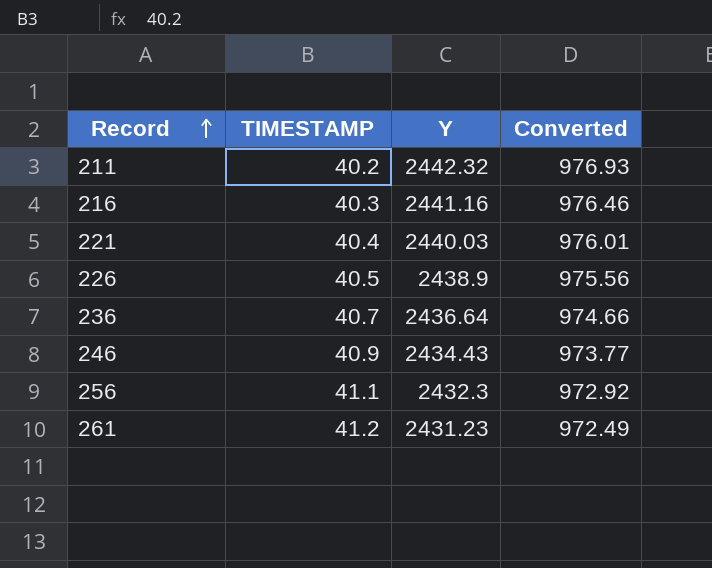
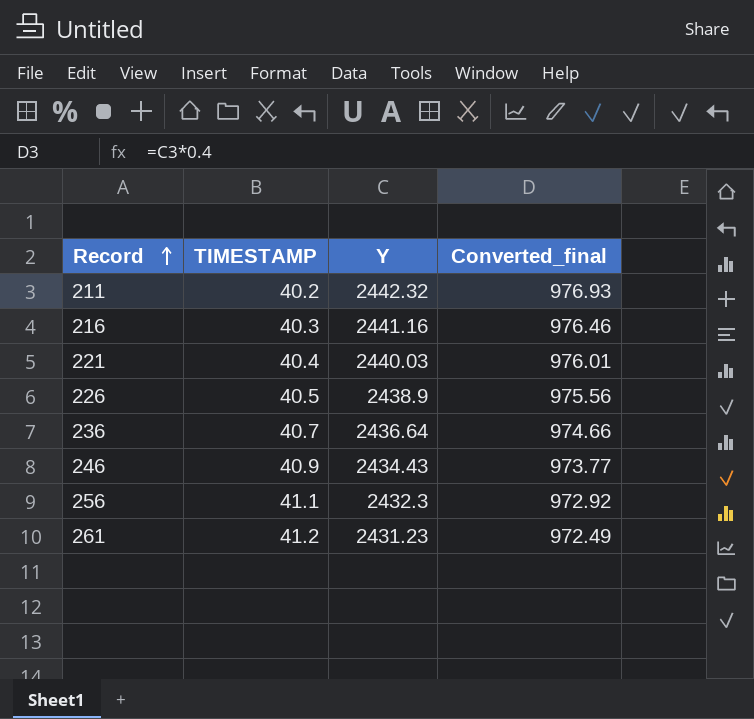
column name: Converted -> Converted_final

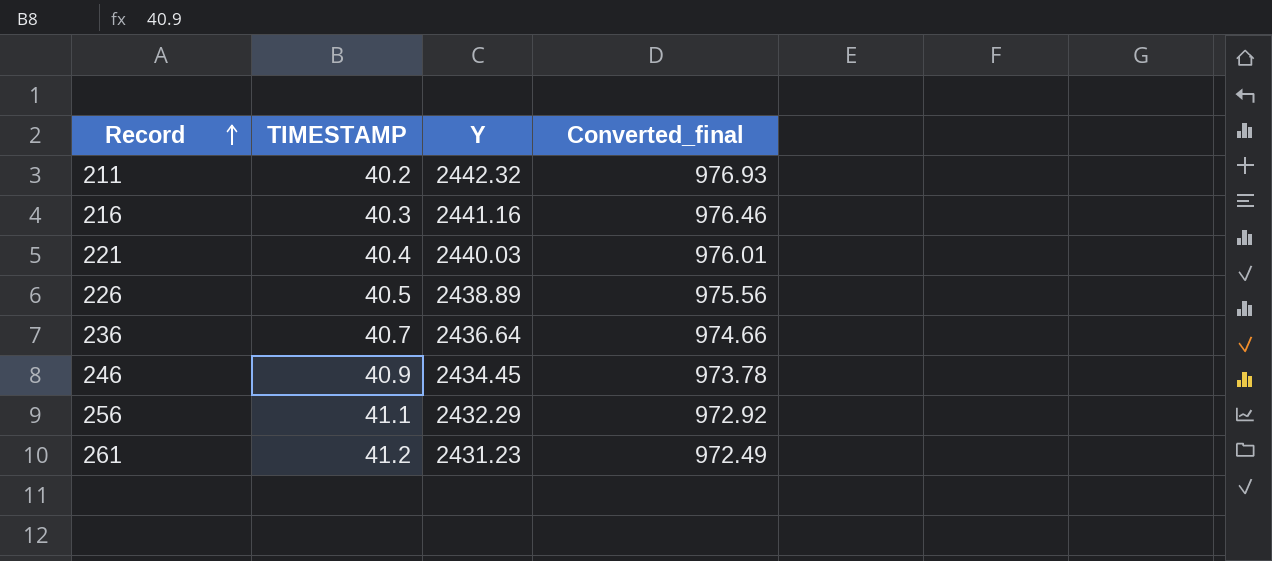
226 | Y: 2438.9 -> 2438.89
246 | Y: 2434.43 -> 2434.45
246 | Converted_final: 973.77 -> 973.78
256 | Y: 2432.3 -> 2432.29

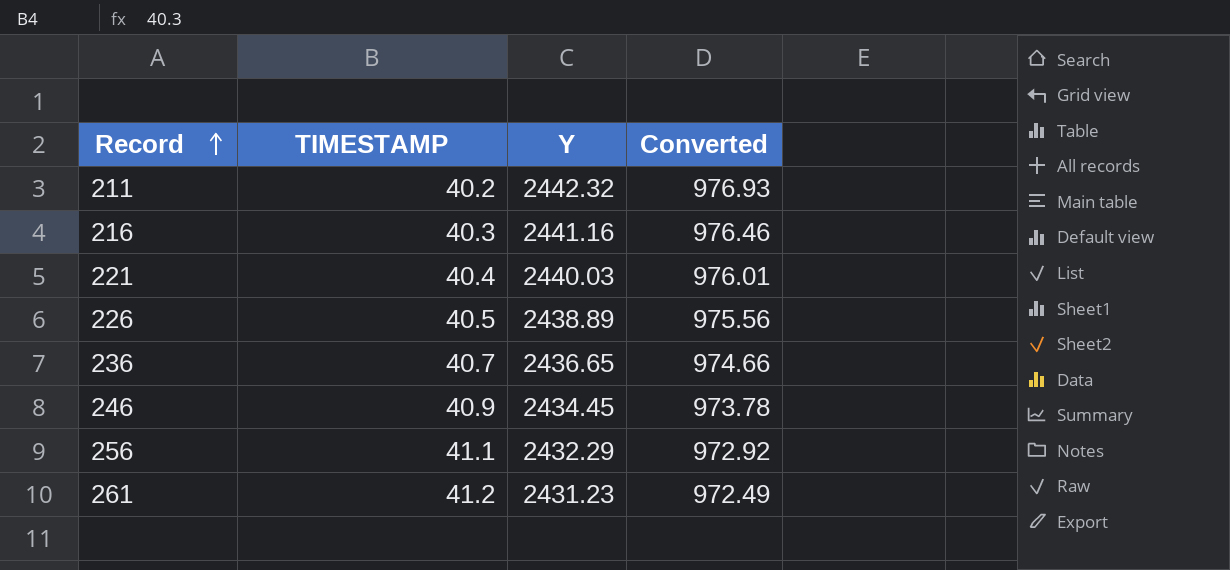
column name: Converted_final -> Converted
236 | Y: 2436.64 -> 2436.65

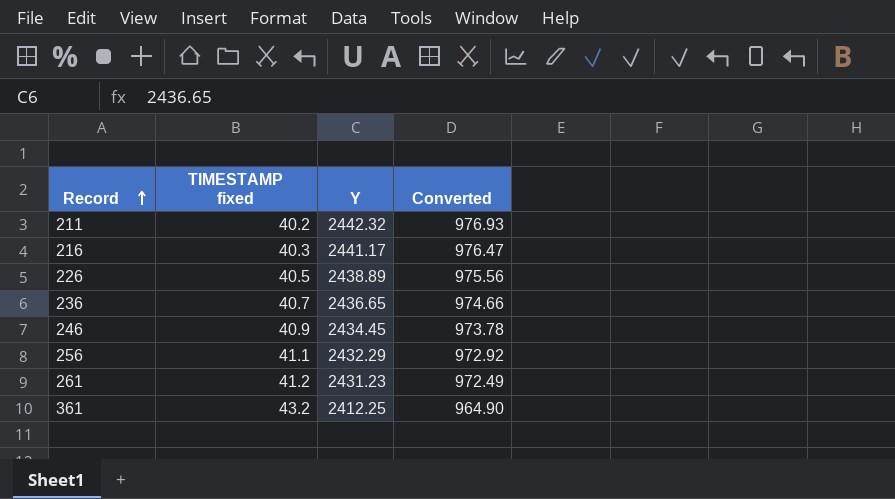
column name: TIMESTAMP -> TIMESTAMP fixed
row 221: 40.4 | 2440.03 | 976.01 -> none
216 | Y: 2441.16 -> 2441.17
216 | Converted: 976.46 -> 976.47
row 361: none -> 43.2 | 2412.25 | 964.90

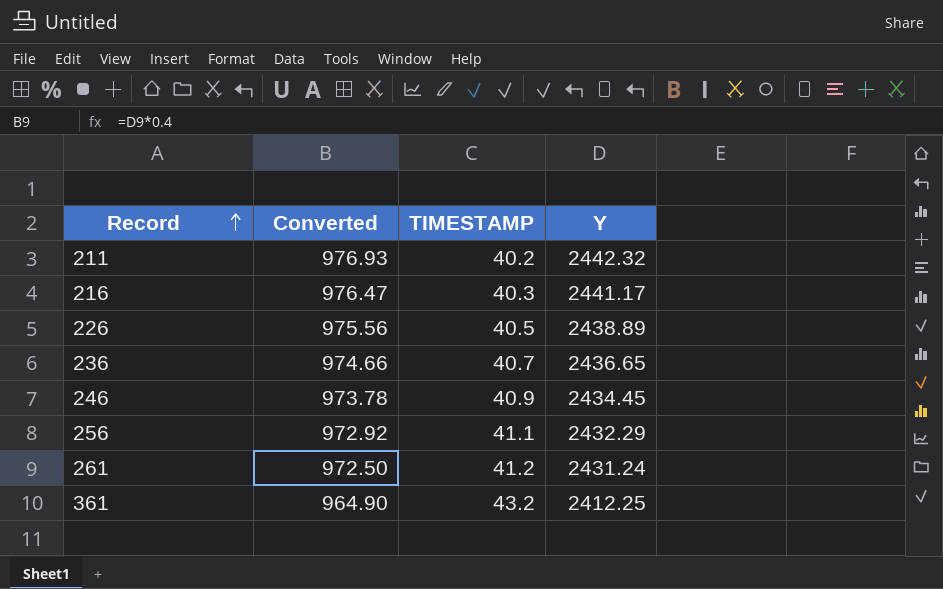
column Converted | position: 4 -> 2
column name: TIMESTAMP fixed -> TIMESTAMP
261 | Converted: 972.49 -> 972.50
261 | Y: 2431.23 -> 2431.24

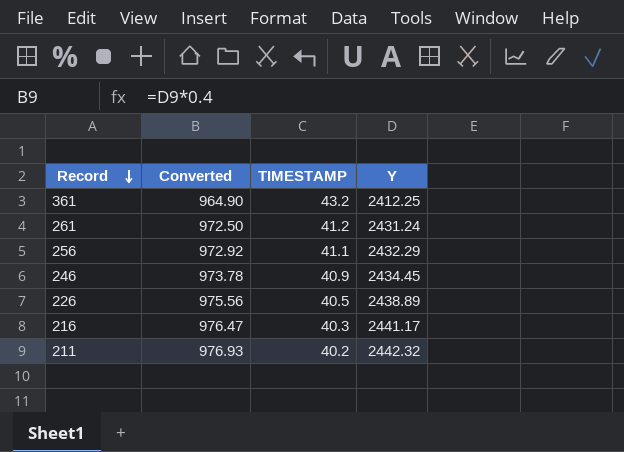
row order: Record ascending -> Record descending
row 236: 974.66 | 40.7 | 2436.65 -> none

